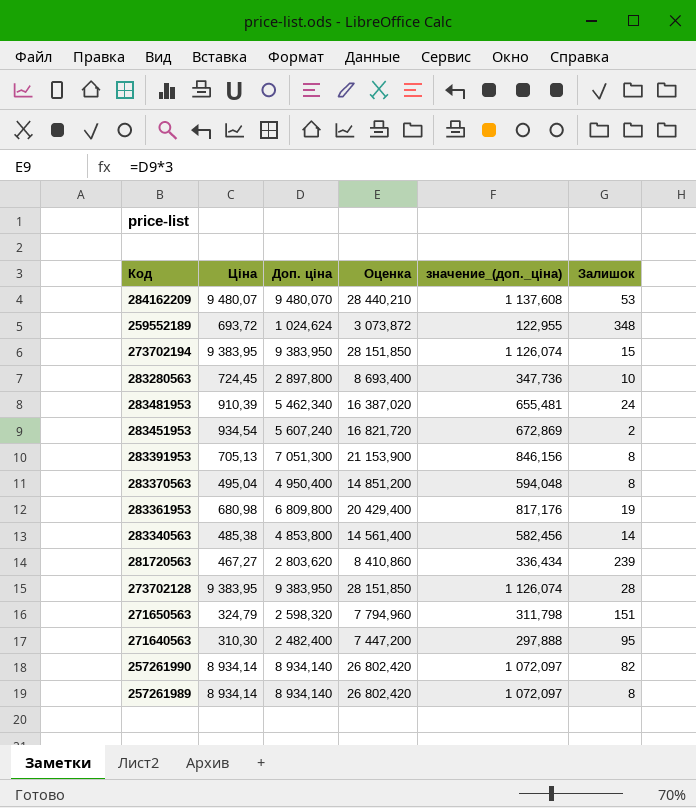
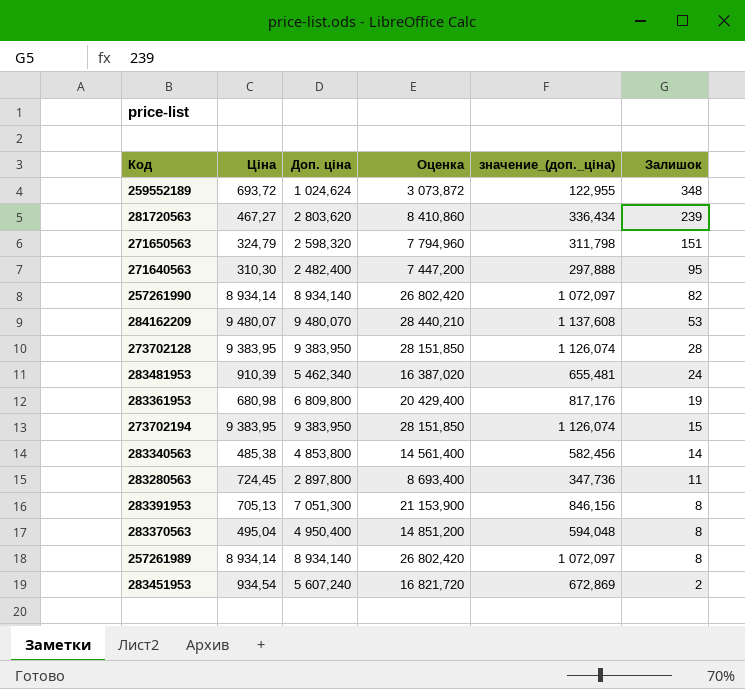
row order: none -> Залишок descending
283280563 | Залишок: 10 -> 11

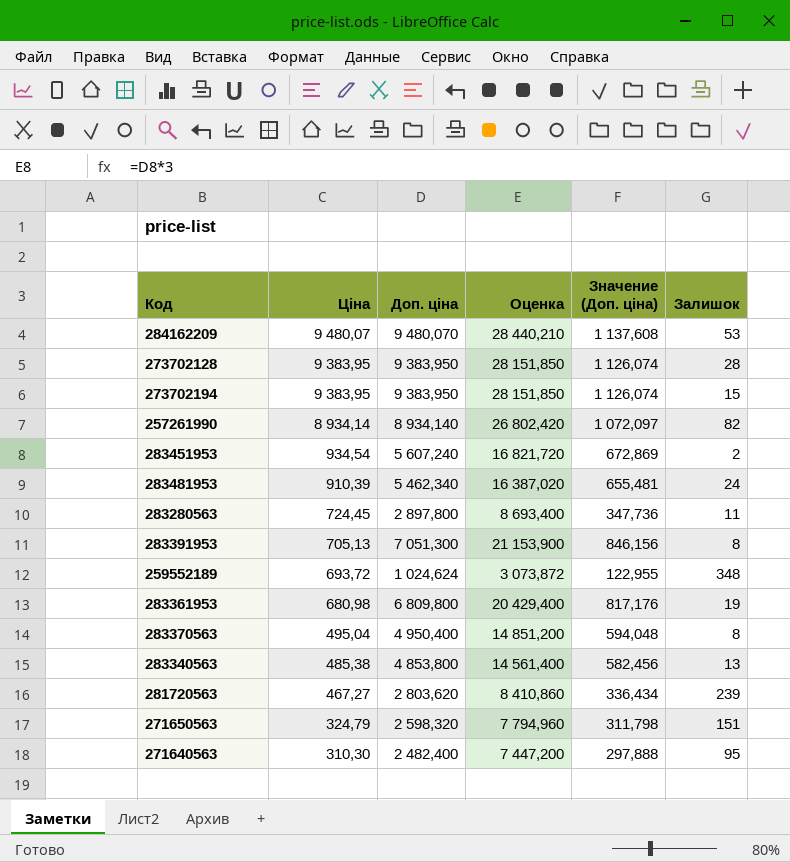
row order: Залишок descending -> Ціна descending
column name: значение_(доп._ціна) -> Значение (Доп. ціна)
row 257261989: 8 934,14 | 8 934,140 | 26 802,420 | 1 072,097 | 8 -> none
283340563 | Залишок: 14 -> 13

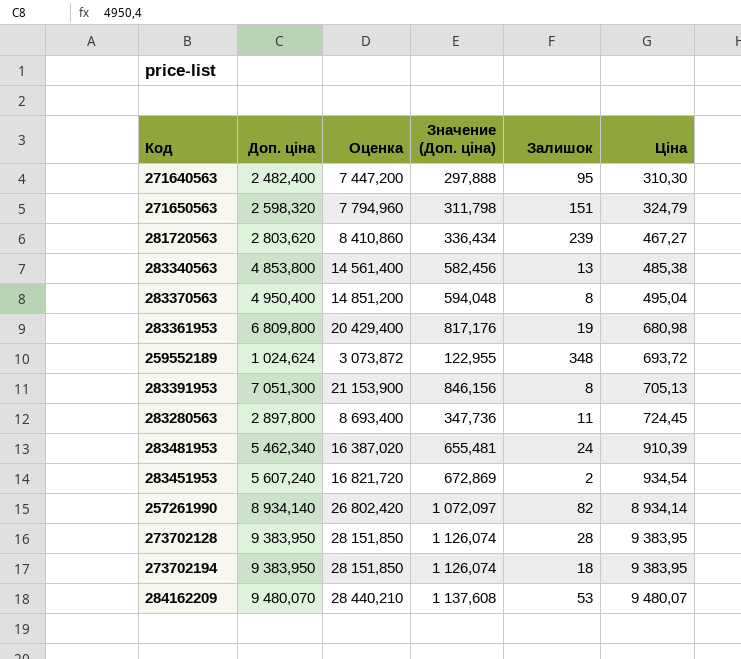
row order: Ціна descending -> Ціна ascending
column Ціна | position: 2 -> 6
273702194 | Залишок: 15 -> 18

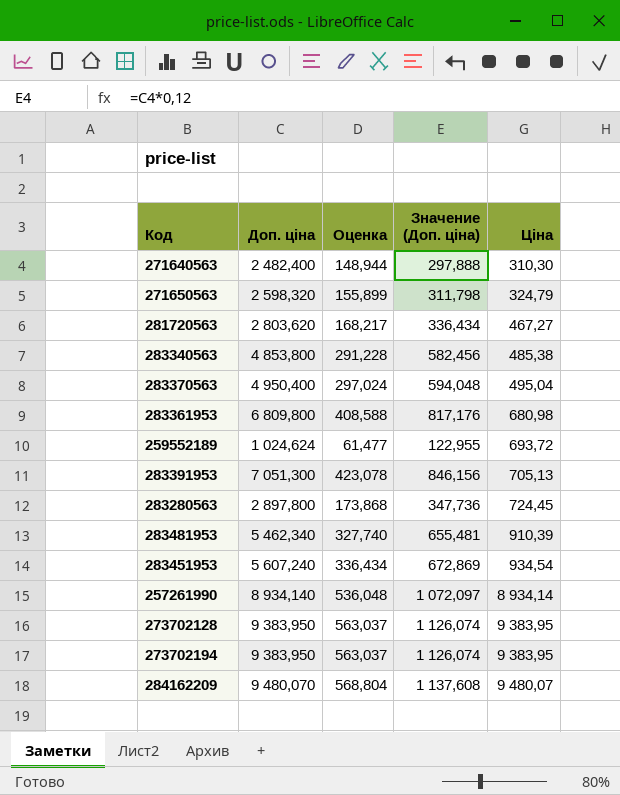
column Залишок | position: 5 -> none
column Оценка | formula: [Доп. ціна] * 3 -> [Доп. ціна] * 0,06

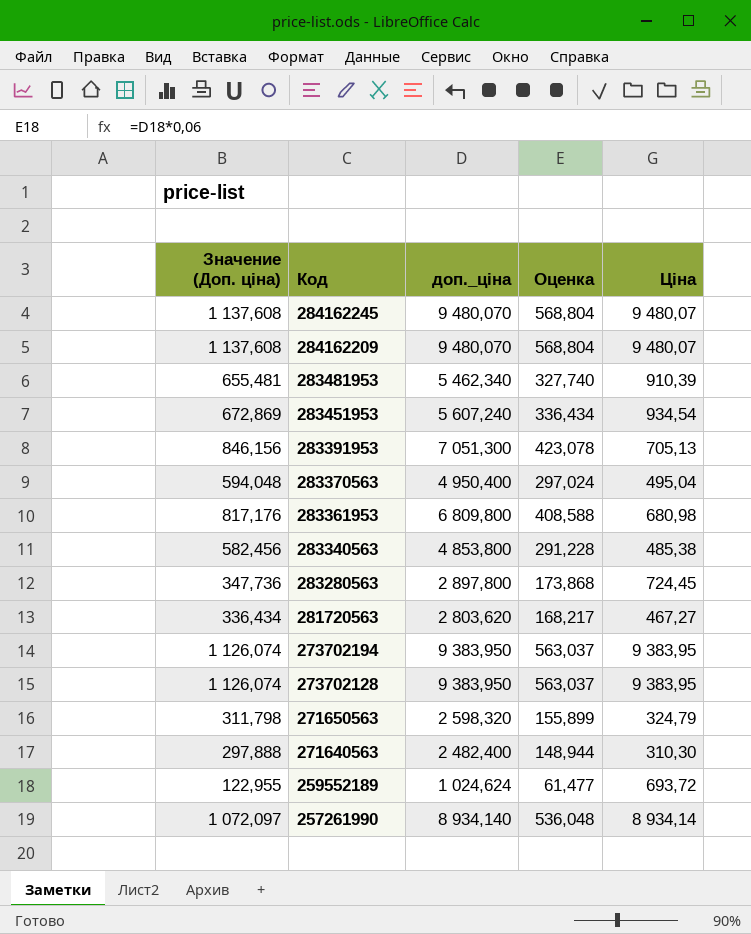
row order: Ціна ascending -> Код descending
column Значение (Доп. ціна) | position: 4 -> 1
column name: Доп. ціна -> доп._ціна
row 284162245: none -> 1 137,608 | 9 480,070 | 568,804 | 9 480,07

